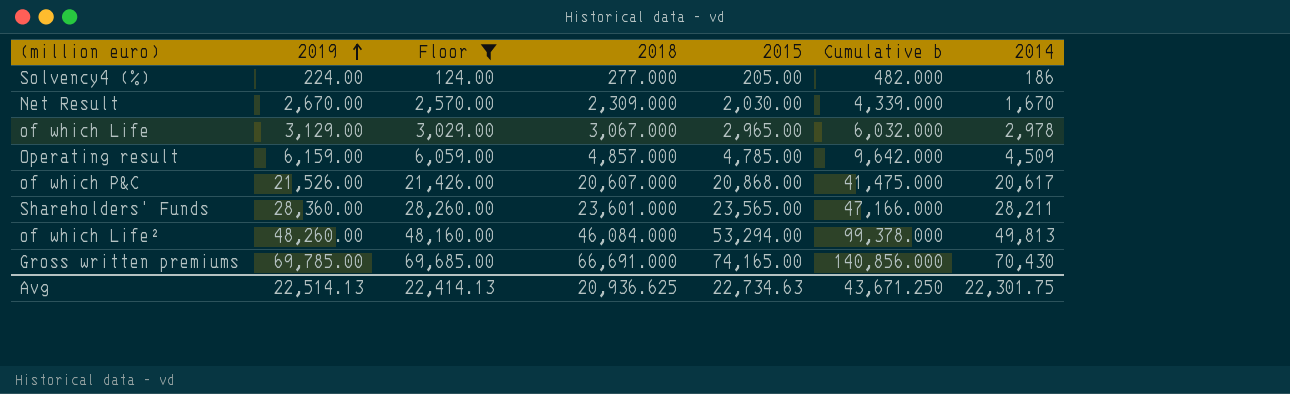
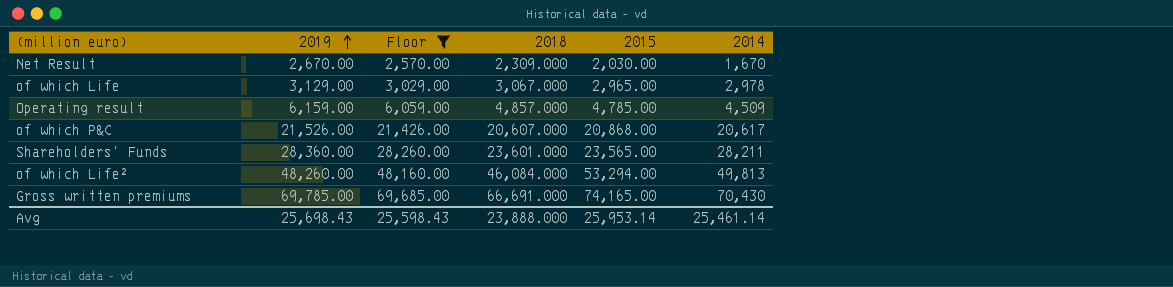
column Cumulative b | formula: [2018] + [2015] -> none
row Solvency4 (%): 224.00 | 124.00 | 277.000 | 205.00 | 482.000 | 186 -> none
Avg | 2019: 22,514.13 -> 25,698.43
Avg | Floor: 22,414.13 -> 25,598.43
Avg | 2018: 20,936.625 -> 23,888.000
Avg | 2015: 22,734.63 -> 25,953.14
Avg | 2014: 22,301.75 -> 25,461.14

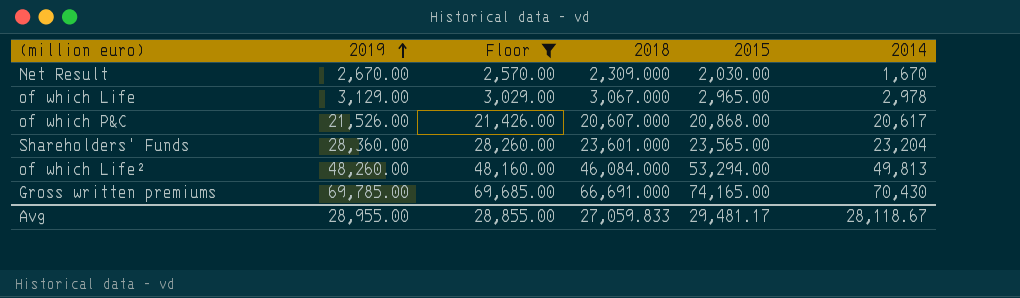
row Operating result: 6,159.00 | 6,059.00 | 4,857.000 | 4,785.00 | 4,509 -> none
Shareholders' Funds | 2014: 28,211 -> 23,204
Avg | 2019: 25,698.43 -> 28,955.00
Avg | Floor: 25,598.43 -> 28,855.00
Avg | 2018: 23,888.000 -> 27,059.833
Avg | 2015: 25,953.14 -> 29,481.17
Avg | 2014: 25,461.14 -> 28,118.67

